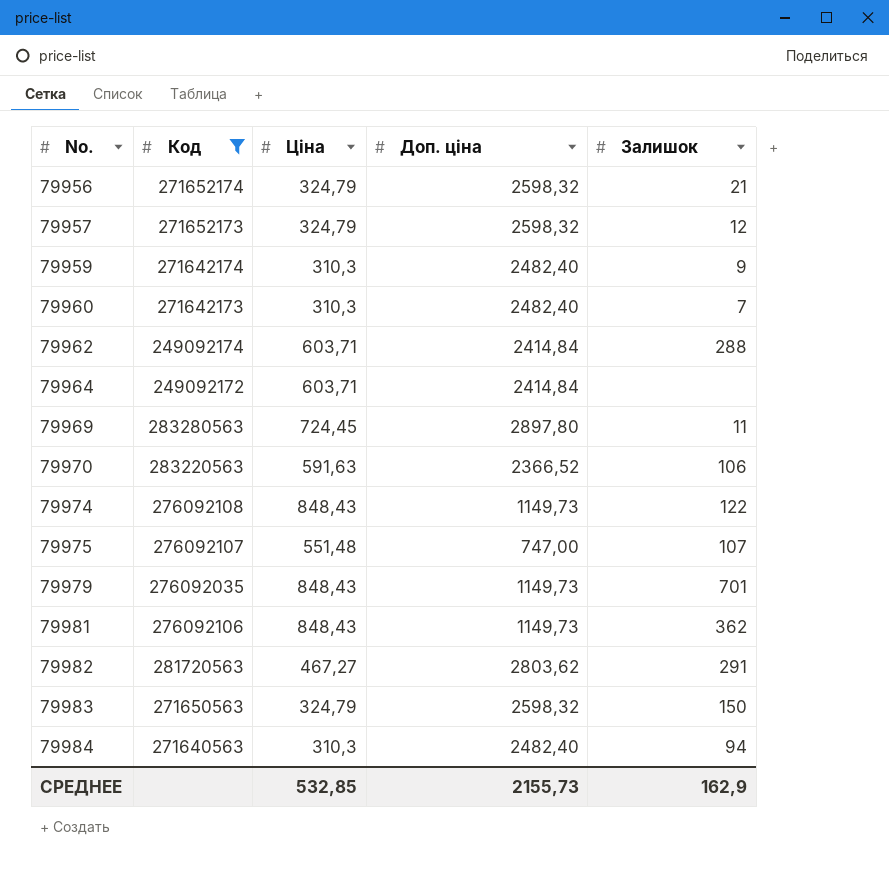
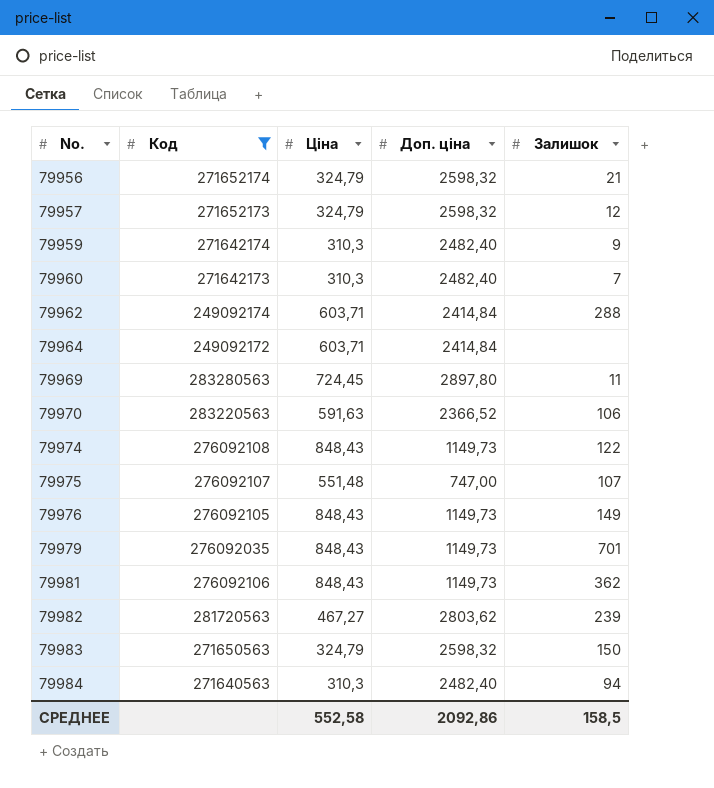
row 79976: none -> 276092105 | 848,43 | 1149,73 | 149
79982 | Залишок: 291 -> 239
СРЕДНЕЕ | Ціна: 532,85 -> 552,58
СРЕДНЕЕ | Доп. ціна: 2155,73 -> 2092,86
СРЕДНЕЕ | Залишок: 162,9 -> 158,5

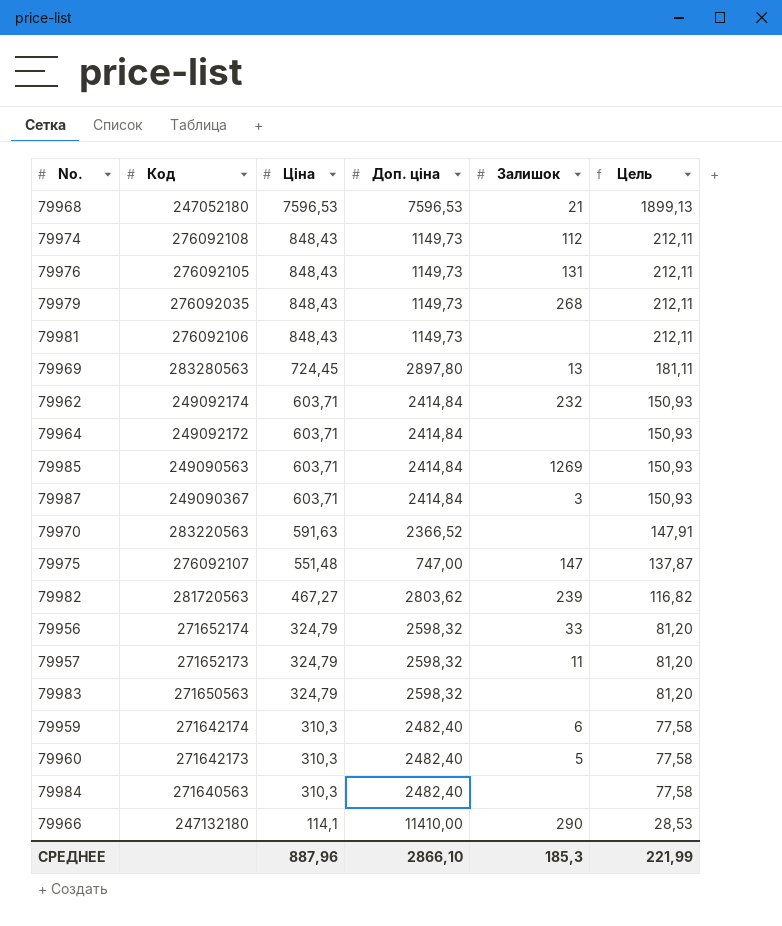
filter: Код >= 249092172 -> none
row order: No. ascending -> Ціна descending
column Цель | formula: none -> [Ціна] * 0,25
79974 | Залишок: 122 -> 112
79976 | Залишок: 149 -> 131
79979 | Залишок: 701 -> 268
79981 | Залишок: 362 -> none
79969 | Залишок: 11 -> 13
79962 | Залишок: 288 -> 232
79970 | Залишок: 106 -> none
79975 | Залишок: 107 -> 147
79956 | Залишок: 21 -> 33
79957 | Залишок: 12 -> 11
79983 | Залишок: 150 -> none
79959 | Залишок: 9 -> 6
79960 | Залишок: 7 -> 5
79984 | Залишок: 94 -> none
СРЕДНЕЕ | Ціна: 552,58 -> 887,96
СРЕДНЕЕ | Доп. ціна: 2092,86 -> 2866,10
СРЕДНЕЕ | Залишок: 158,5 -> 185,3

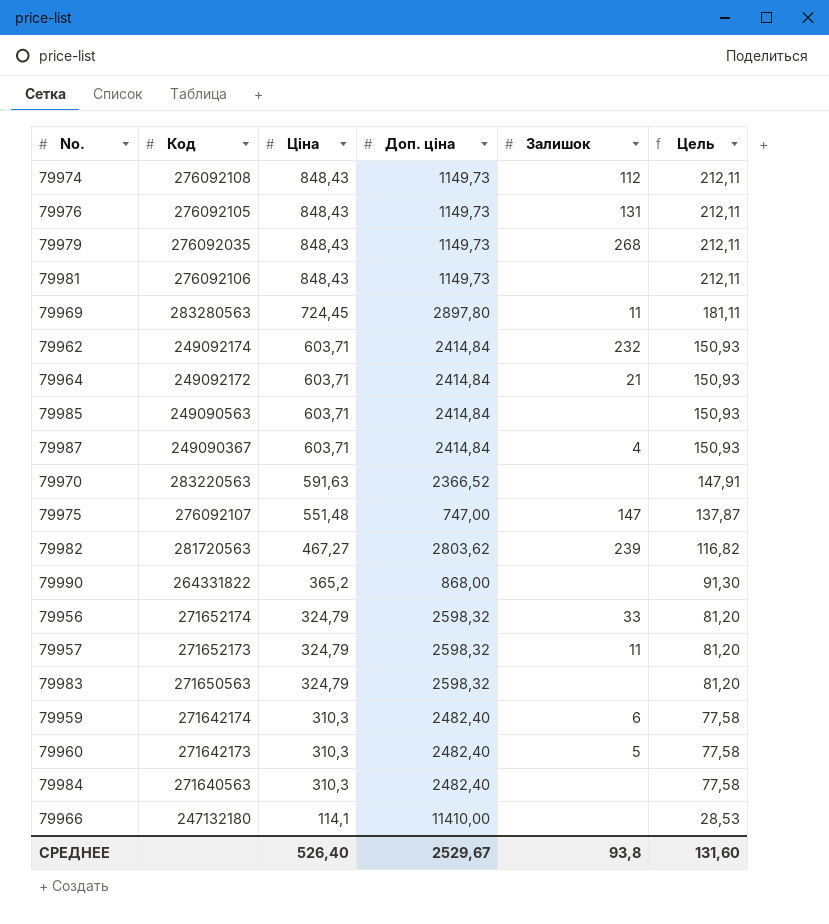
row 79968: 247052180 | 7596,53 | 7596,53 | 21 | 1899,13 -> none
79969 | Залишок: 13 -> 11
79964 | Залишок: none -> 21
79985 | Залишок: 1269 -> none
79987 | Залишок: 3 -> 4
row 79990: none -> 264331822 | 365,2 | 868,00 | none | 91,30
79966 | Залишок: 290 -> none
СРЕДНЕЕ | Ціна: 887,96 -> 526,40
СРЕДНЕЕ | Доп. ціна: 2866,10 -> 2529,67
СРЕДНЕЕ | Залишок: 185,3 -> 93,8
СРЕДНЕЕ | Цель: 221,99 -> 131,60

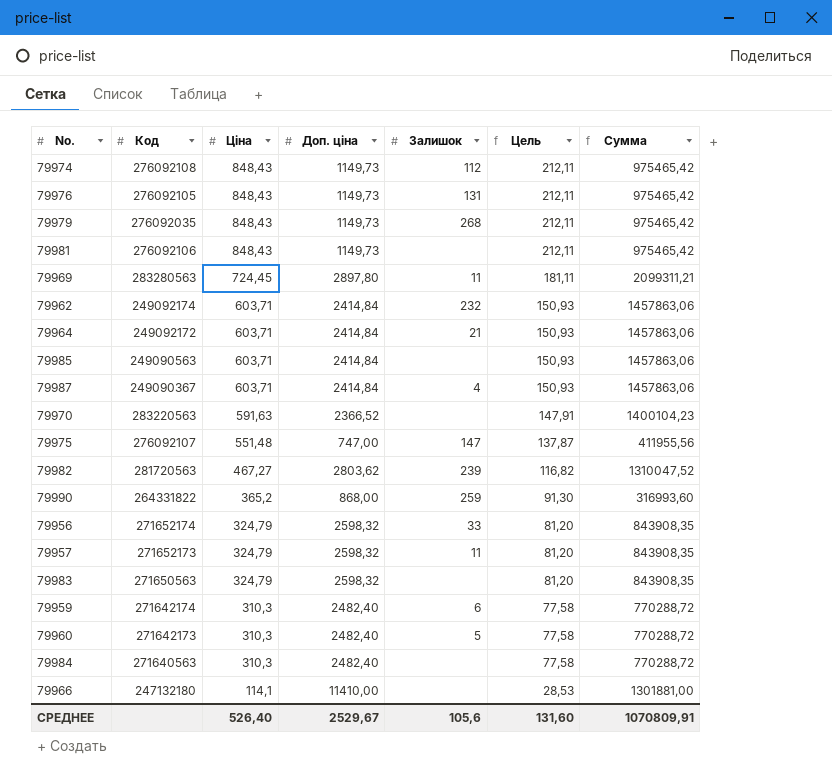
column Сумма | formula: none -> [Ціна] * [Доп. ціна]
79990 | Залишок: none -> 259
СРЕДНЕЕ | Залишок: 93,8 -> 105,6

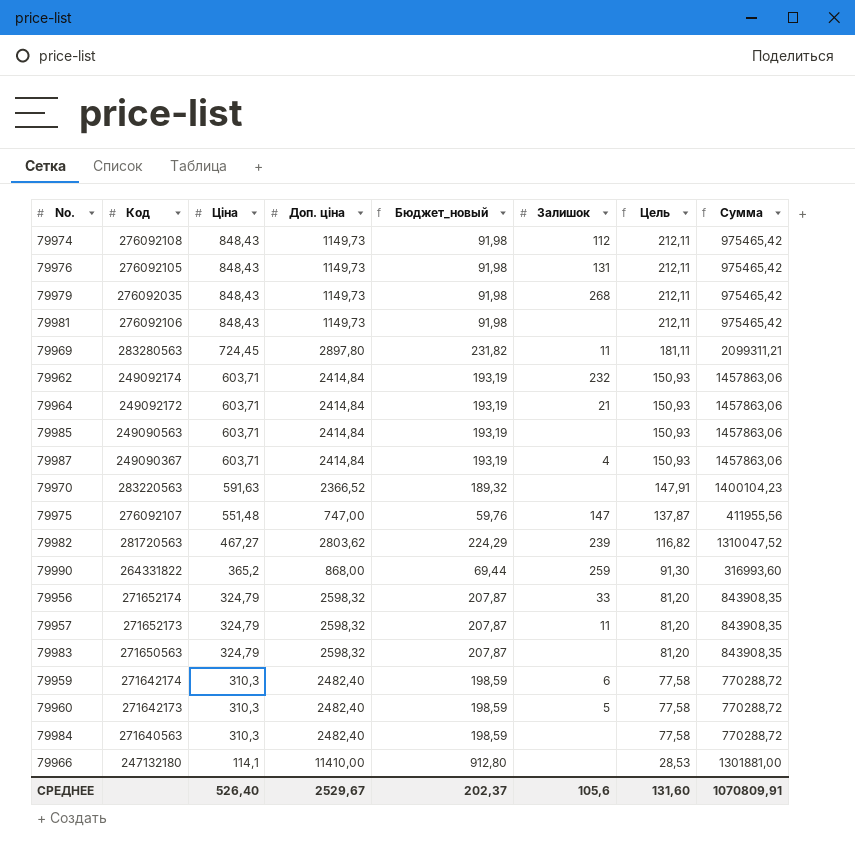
column Бюджет_новый | formula: none -> [Доп. ціна] * 0,08

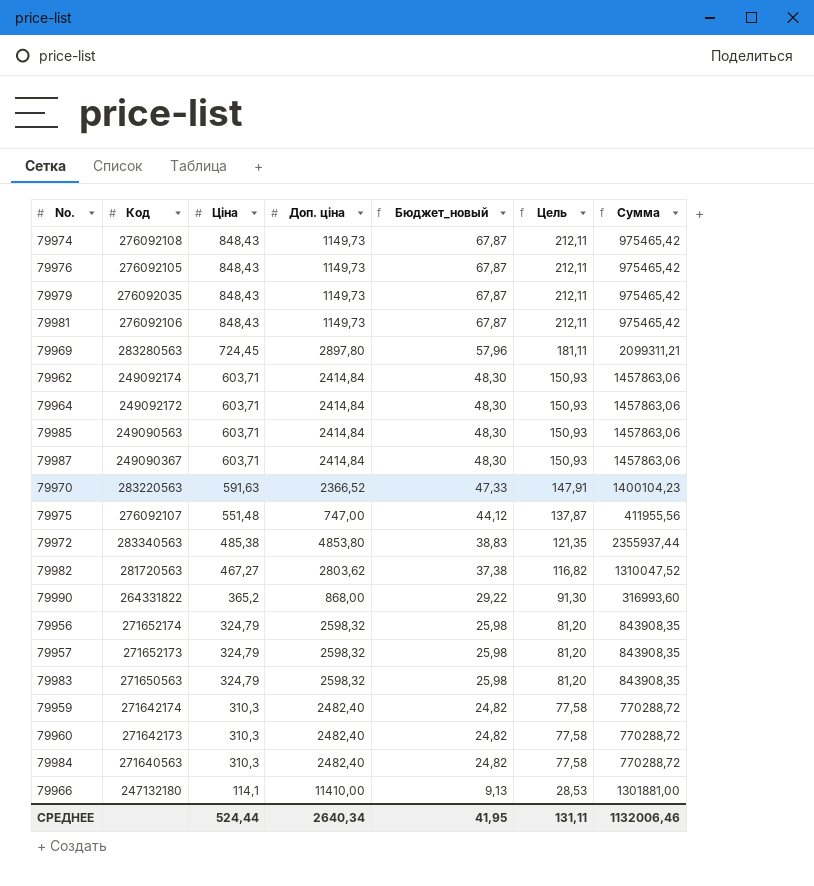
column Залишок | position: 6 -> none
column Бюджет_новый | formula: [Доп. ціна] * 0,08 -> [Ціна] * 0,08
row 79972: none -> 283340563 | 485,38 | 4853,80 | 38,83 | 121,35 | 2355937,44
СРЕДНЕЕ | Ціна: 526,40 -> 524,44
СРЕДНЕЕ | Доп. ціна: 2529,67 -> 2640,34
СРЕДНЕЕ | Бюджет_новый: 202,37 -> 41,95
СРЕДНЕЕ | Цель: 131,60 -> 131,11
СРЕДНЕЕ | Сумма: 1070809,91 -> 1132006,46

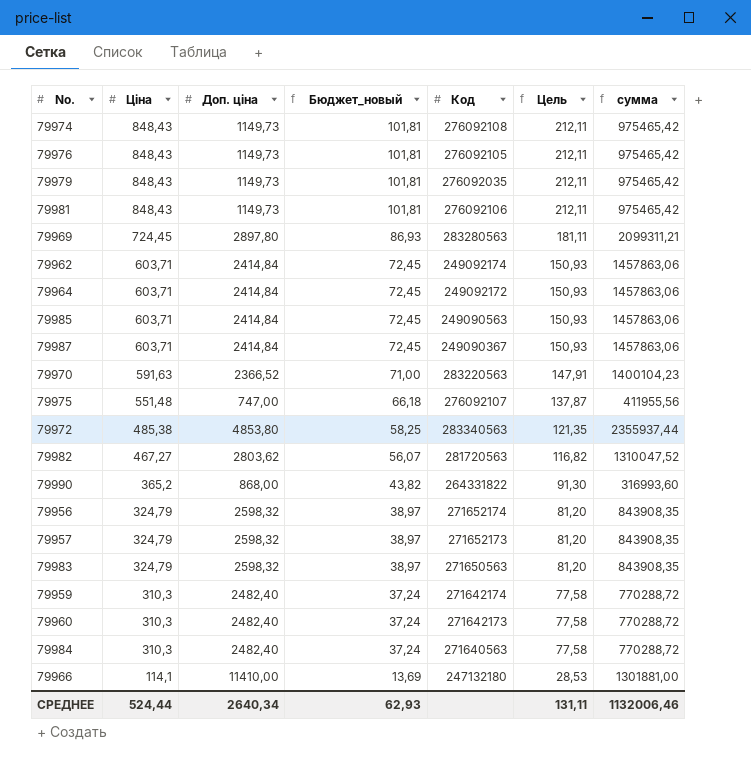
column Бюджет_новый | formula: [Ціна] * 0,08 -> [Ціна] * 0,12
column Код | position: 2 -> 5
column name: Сумма -> сумма
СРЕДНЕЕ | Бюджет_новый: 41,95 -> 62,93

